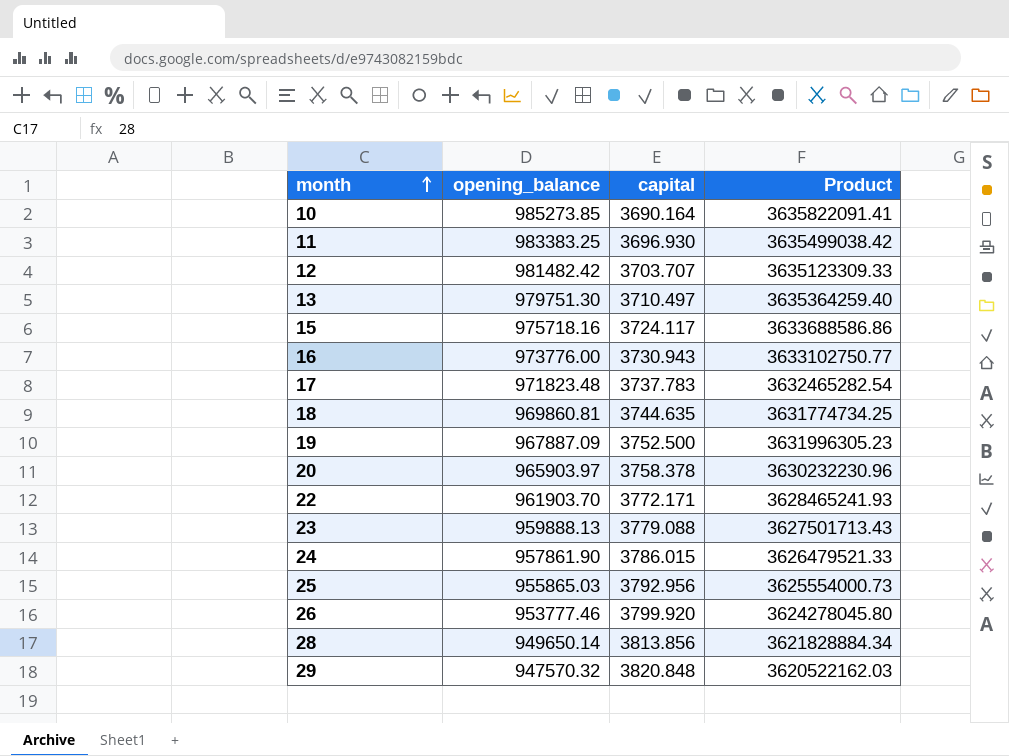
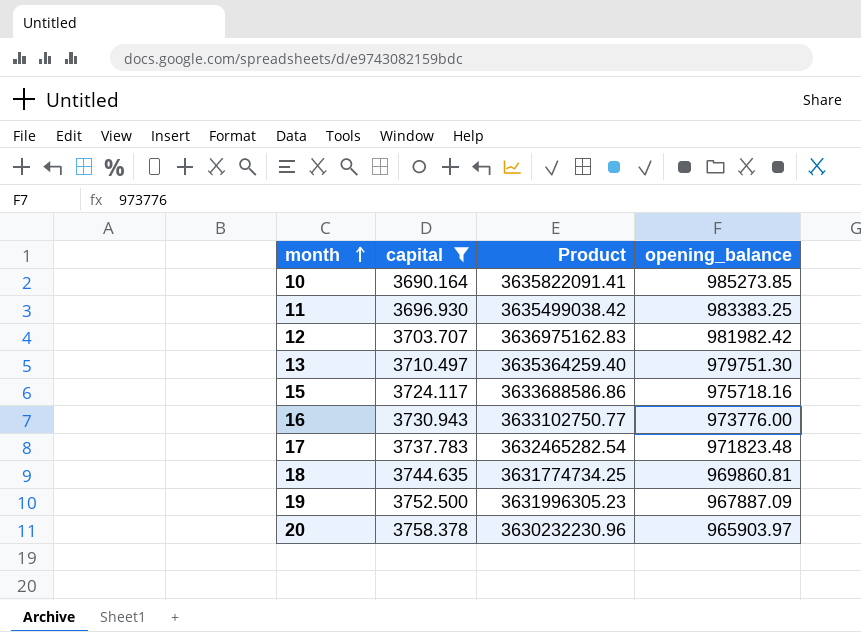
filter: none -> capital <= 3758.378
column opening_balance | position: 2 -> 4
12 | Product: 3635123309.33 -> 3636975162.83
12 | opening_balance: 981482.42 -> 981982.42

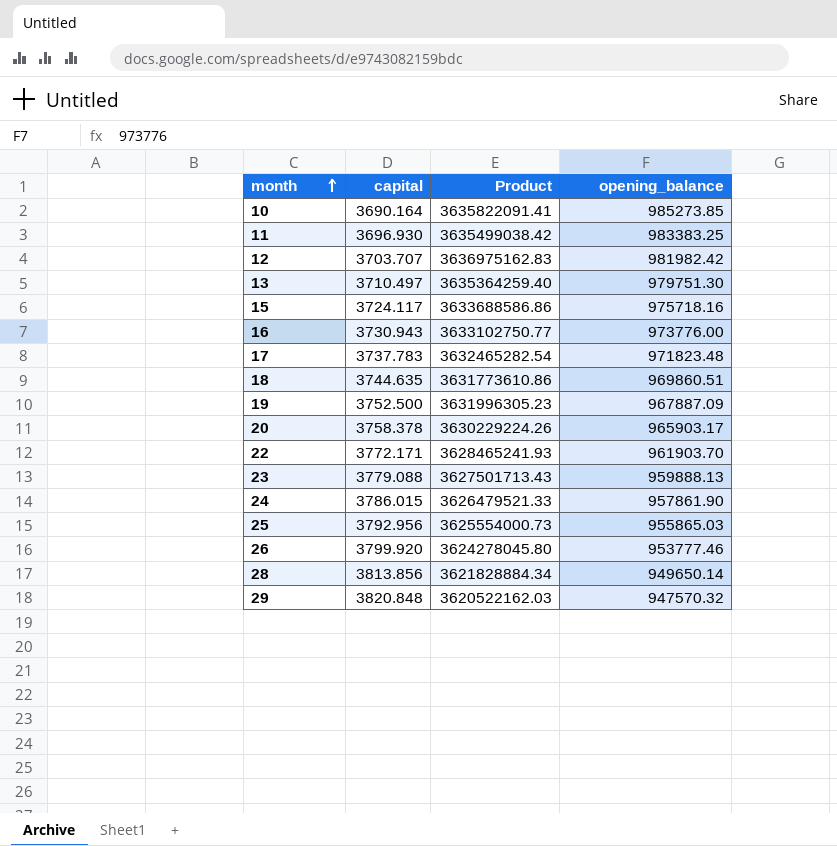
filter: capital <= 3758.378 -> none
18 | Product: 3631774734.25 -> 3631773610.86
18 | opening_balance: 969860.81 -> 969860.51
20 | Product: 3630232230.96 -> 3630229224.26
20 | opening_balance: 965903.97 -> 965903.17

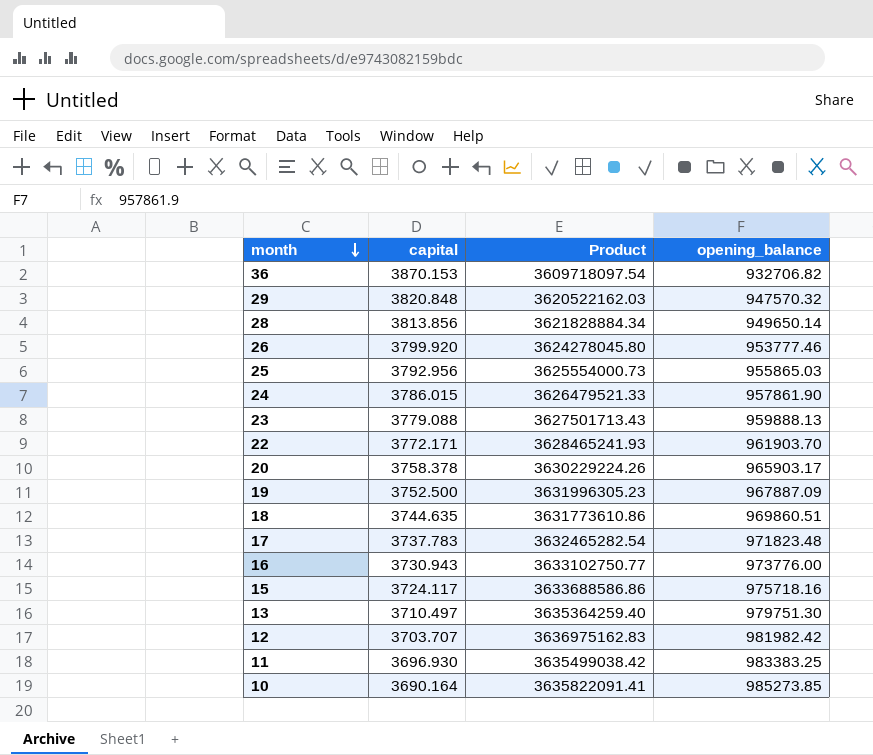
row order: month ascending -> month descending
row 36: none -> 3870.153 | 3609718097.54 | 932706.82

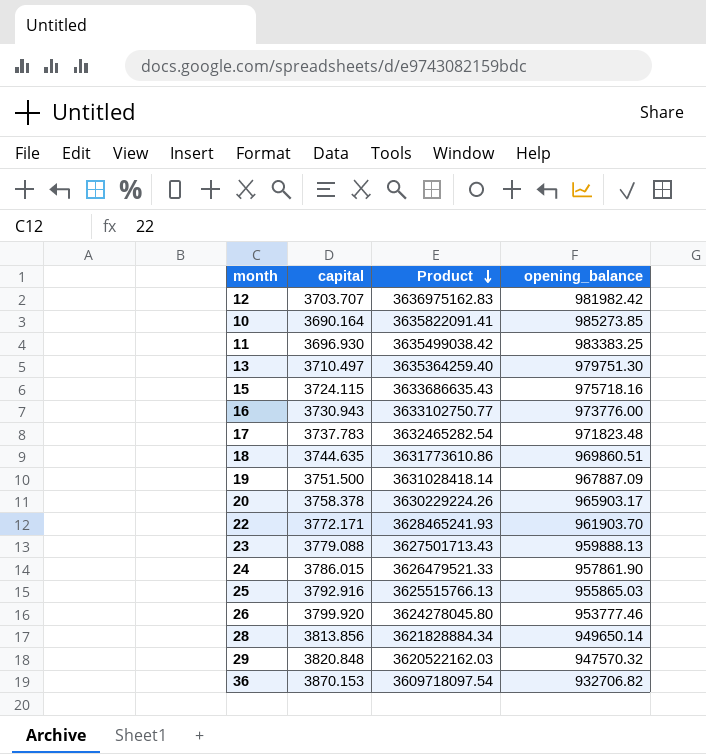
row order: month descending -> Product descending
15 | capital: 3724.117 -> 3724.115
15 | Product: 3633688586.86 -> 3633686635.43
19 | capital: 3752.500 -> 3751.500
19 | Product: 3631996305.23 -> 3631028418.14
25 | capital: 3792.956 -> 3792.916
25 | Product: 3625554000.73 -> 3625515766.13

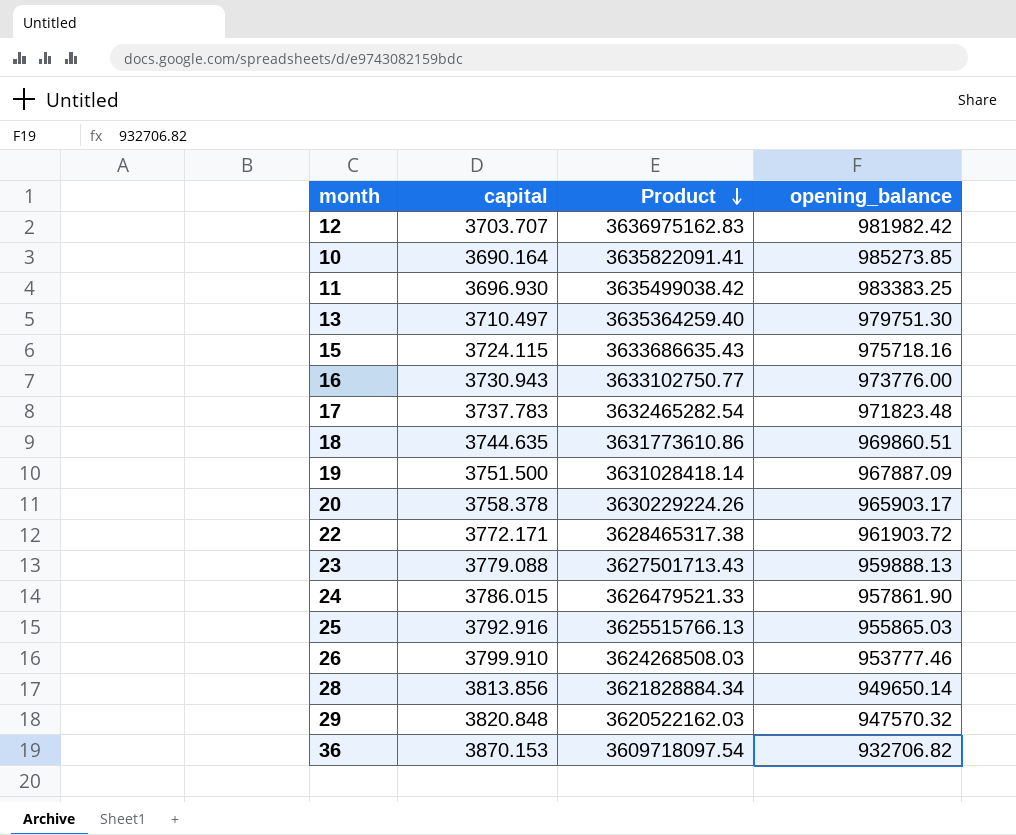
22 | Product: 3628465241.93 -> 3628465317.38
22 | opening_balance: 961903.70 -> 961903.72
26 | capital: 3799.920 -> 3799.910
26 | Product: 3624278045.80 -> 3624268508.03

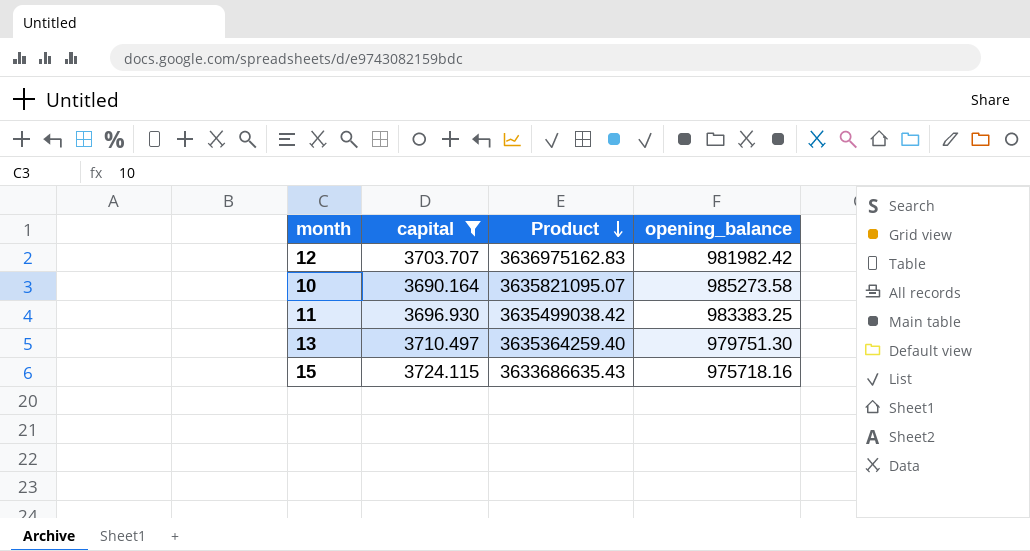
filter: none -> capital <= 3724.115
10 | Product: 3635822091.41 -> 3635821095.07
10 | opening_balance: 985273.85 -> 985273.58

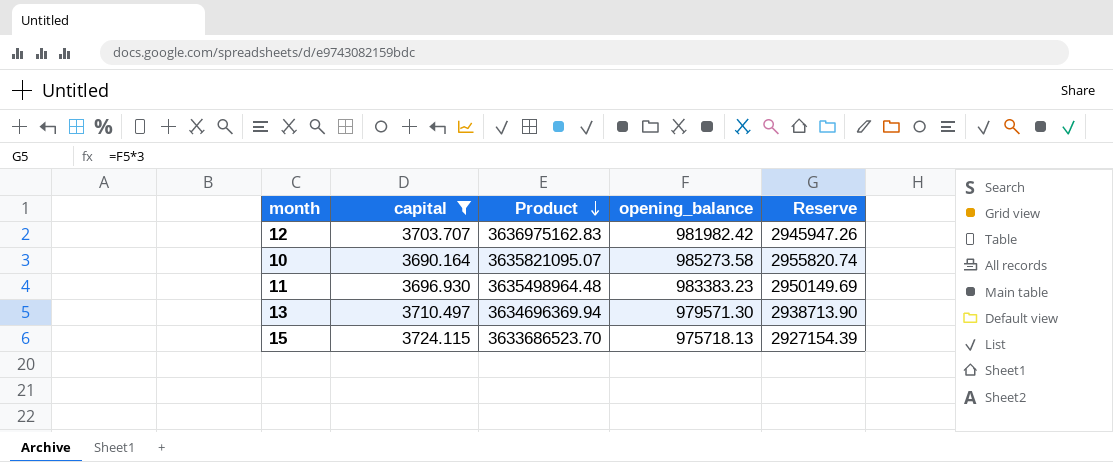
column Reserve | formula: none -> [opening_balance] * 3
11 | Product: 3635499038.42 -> 3635498964.48
11 | opening_balance: 983383.25 -> 983383.23
13 | Product: 3635364259.40 -> 3634696369.94
13 | opening_balance: 979751.30 -> 979571.30
15 | Product: 3633686635.43 -> 3633686523.70
15 | opening_balance: 975718.16 -> 975718.13

